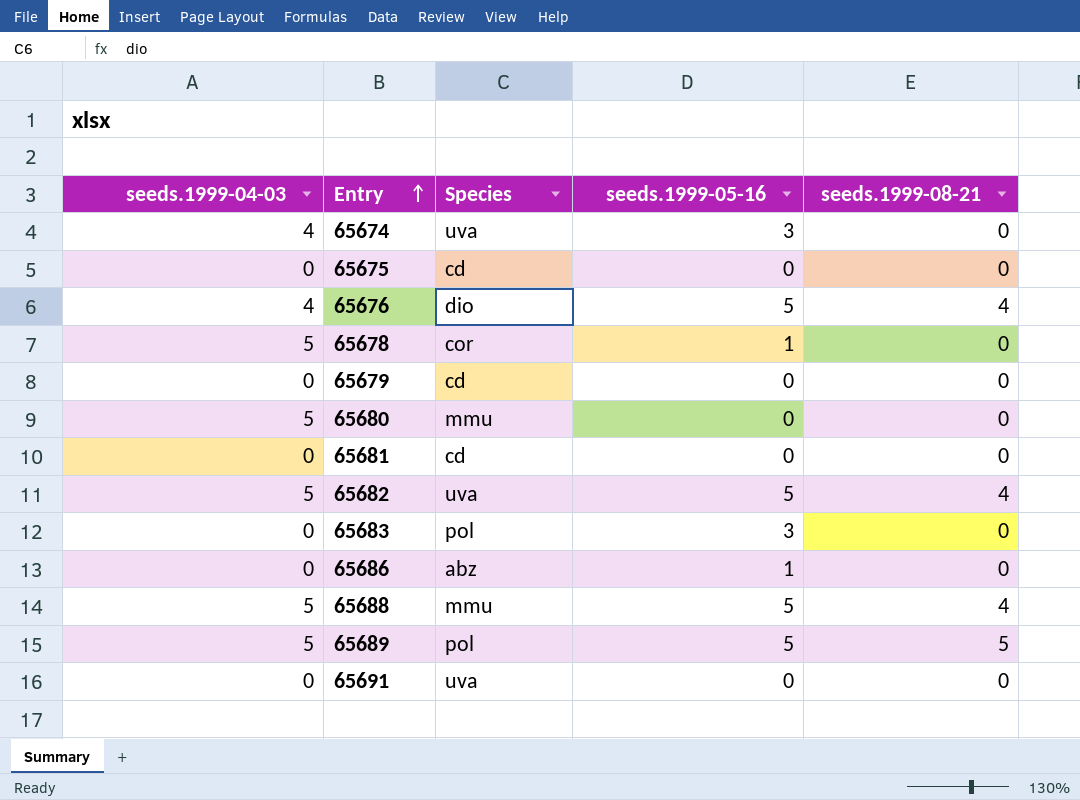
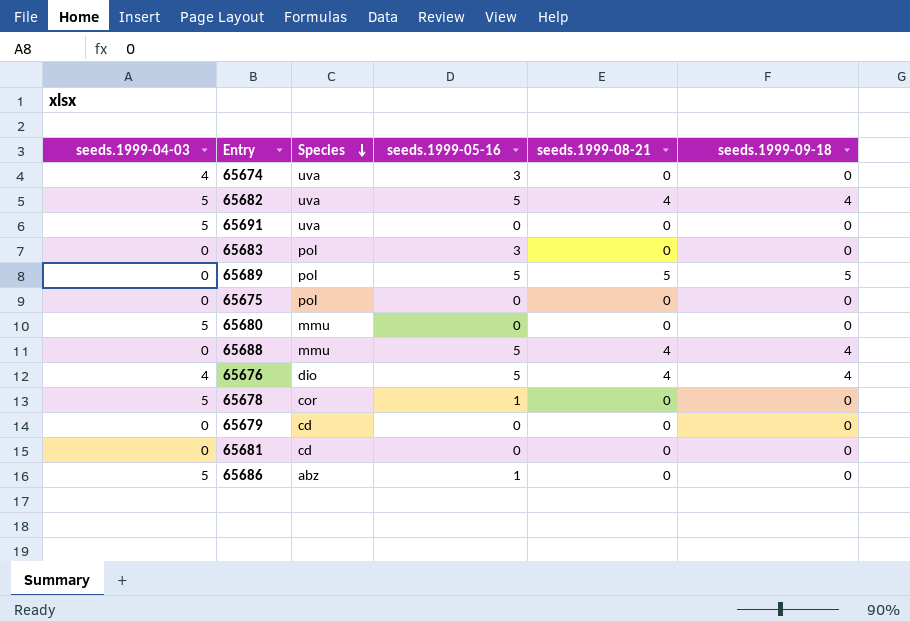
row order: Entry ascending -> Species descending
column seeds.1999-09-18 | position: none -> 6
65691 | seeds.1999-04-03: 0 -> 5
65689 | seeds.1999-04-03: 5 -> 0
65675 | Species: cd -> pol
65688 | seeds.1999-04-03: 5 -> 0
65686 | seeds.1999-04-03: 0 -> 5

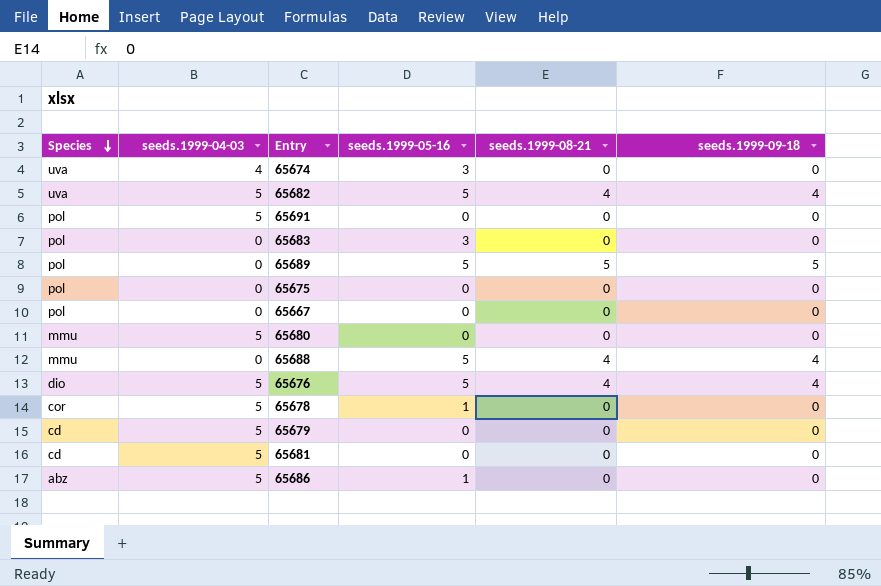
column Species | position: 3 -> 1
65691 | Species: uva -> pol
row 65667: none -> pol | 0 | 0 | 0 | 0
65676 | seeds.1999-04-03: 4 -> 5
65679 | seeds.1999-04-03: 0 -> 5
65681 | seeds.1999-04-03: 0 -> 5

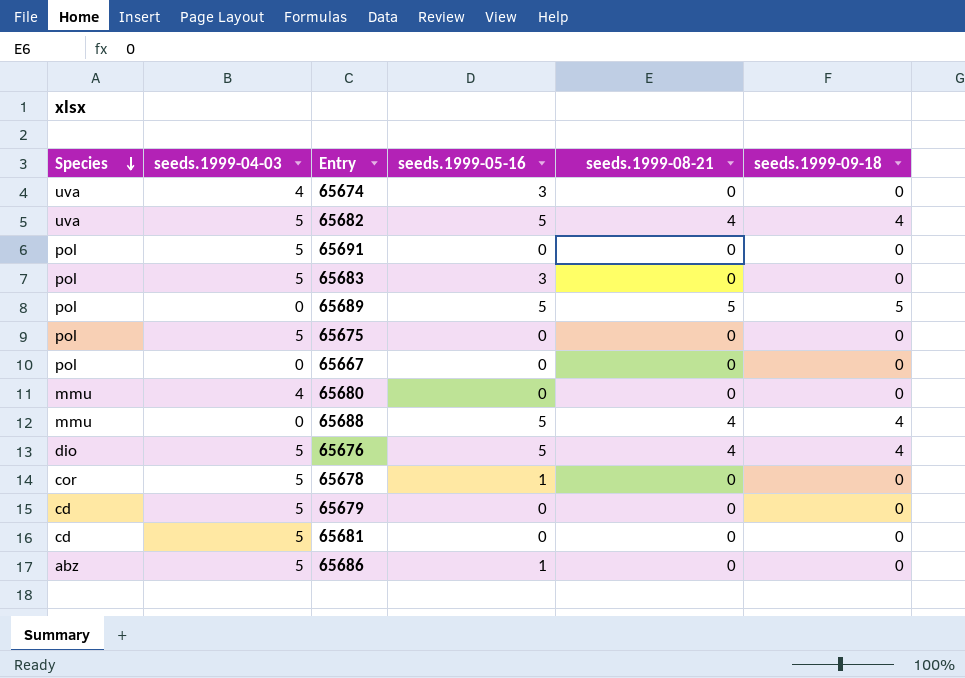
65683 | seeds.1999-04-03: 0 -> 5
65675 | seeds.1999-04-03: 0 -> 5
65680 | seeds.1999-04-03: 5 -> 4

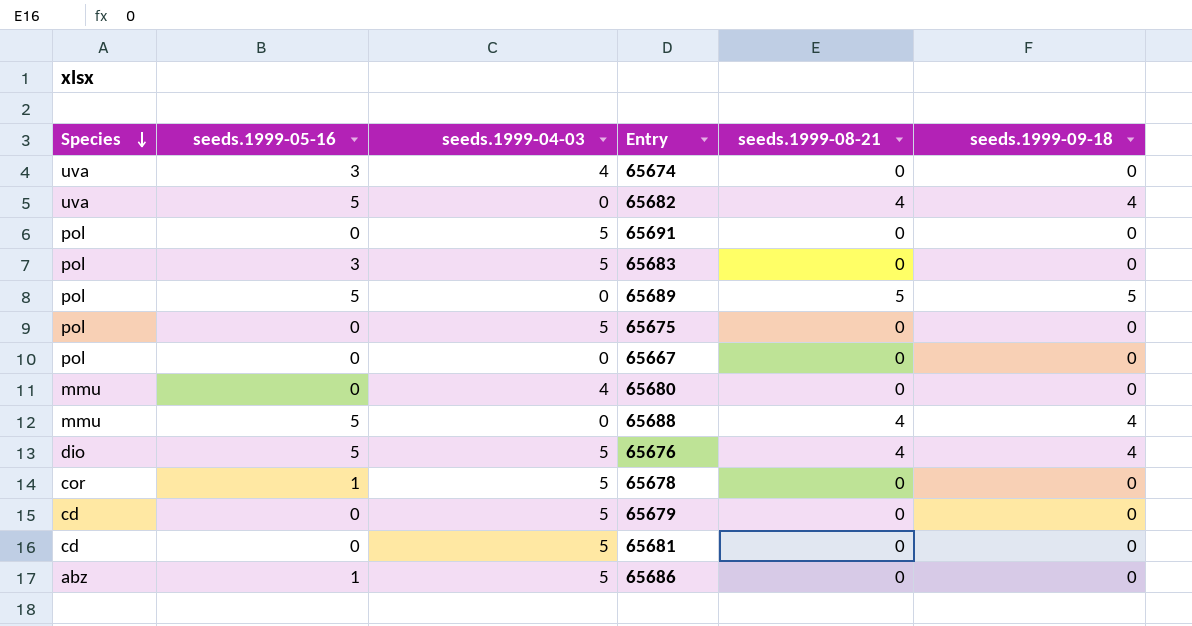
column seeds.1999-05-16 | position: 4 -> 2
65682 | seeds.1999-04-03: 5 -> 0

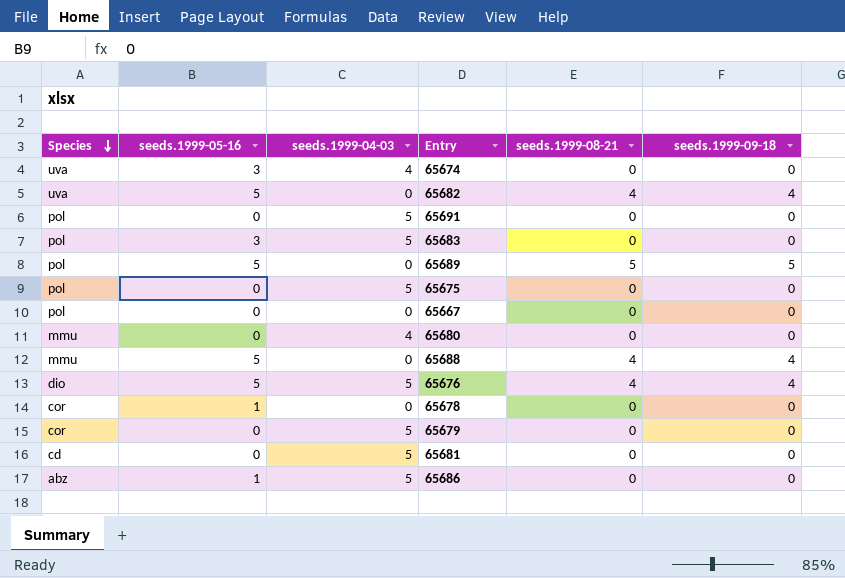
65678 | seeds.1999-04-03: 5 -> 0
65679 | Species: cd -> cor

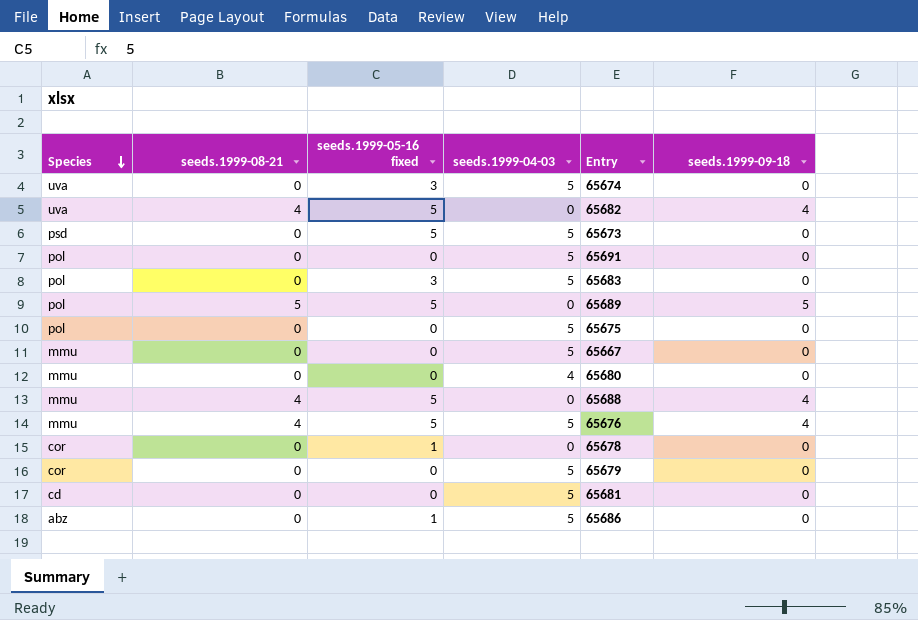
column seeds.1999-08-21 | position: 5 -> 2
column name: seeds.1999-05-16 -> seeds.1999-05-16 fixed
65674 | seeds.1999-04-03: 4 -> 5
row 65673: none -> psd | 0 | 5 | 5 | 0
65667 | Species: pol -> mmu
65667 | seeds.1999-04-03: 0 -> 5
65676 | Species: dio -> mmu

